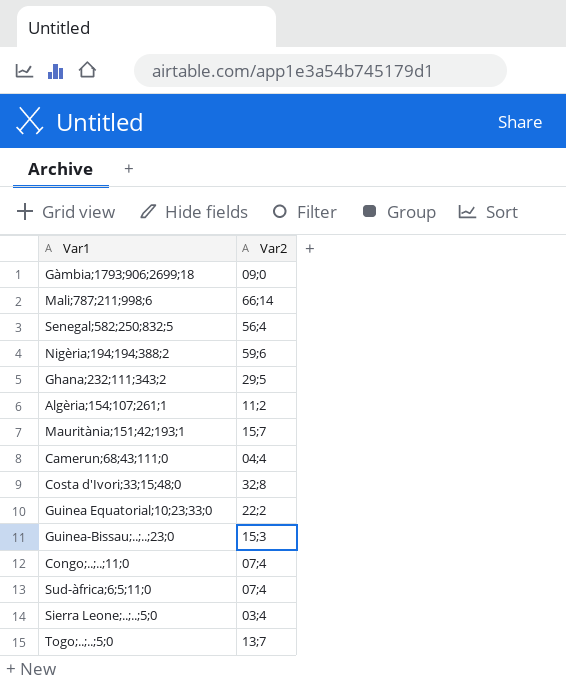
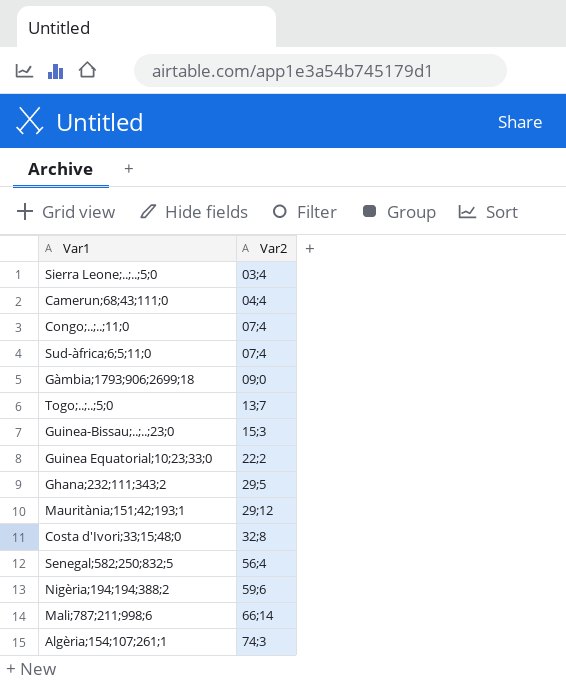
row order: none -> Var2 ascending
Mauritània;151;42;193;1 | Var2: 15;7 -> 29;12
Algèria;154;107;261;1 | Var2: 11;2 -> 74;3

